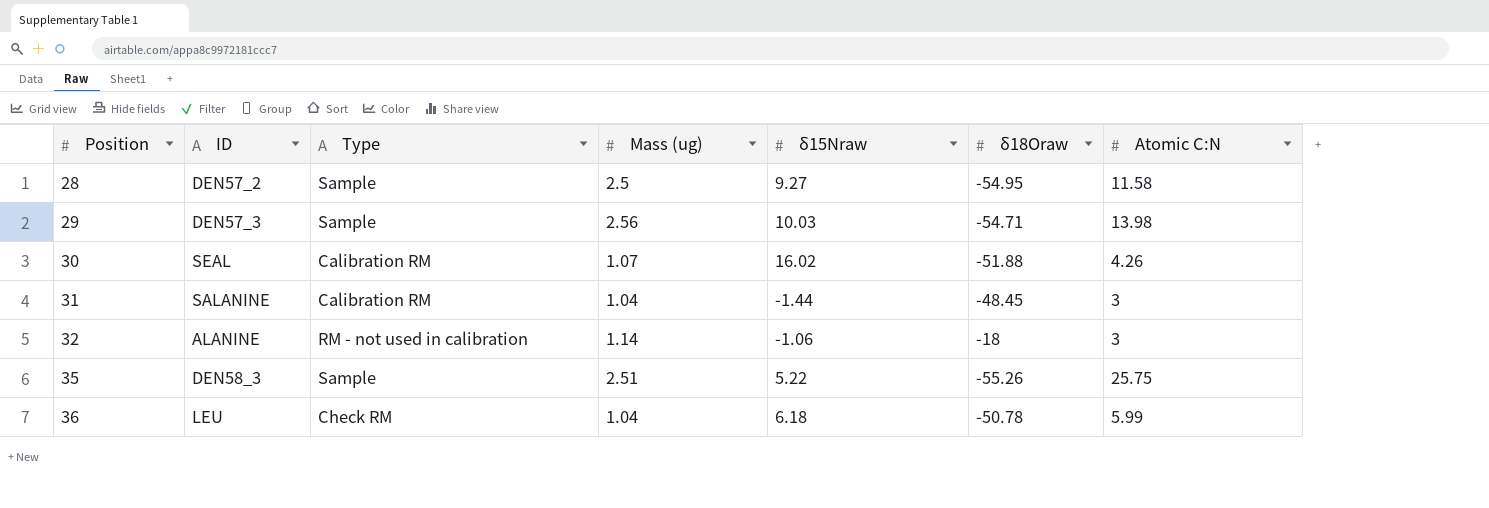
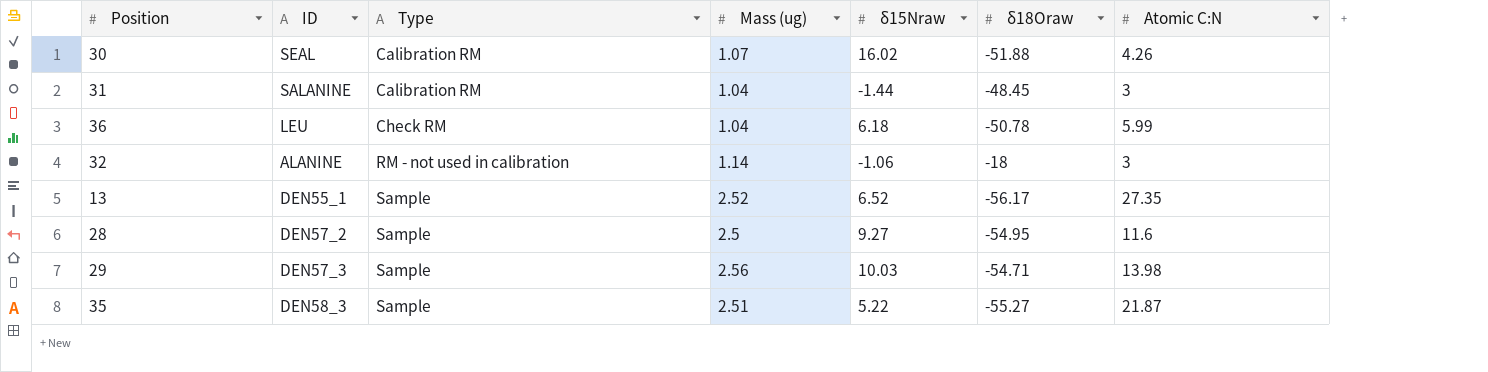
row order: Position ascending -> Type ascending
row 13: none -> DEN55_1 | Sample | 2.52 | 6.52 | -56.17 | 27.35
28 | Atomic C:N: 11.58 -> 11.6
35 | δ18Oraw: -55.26 -> -55.27
35 | Atomic C:N: 25.75 -> 21.87

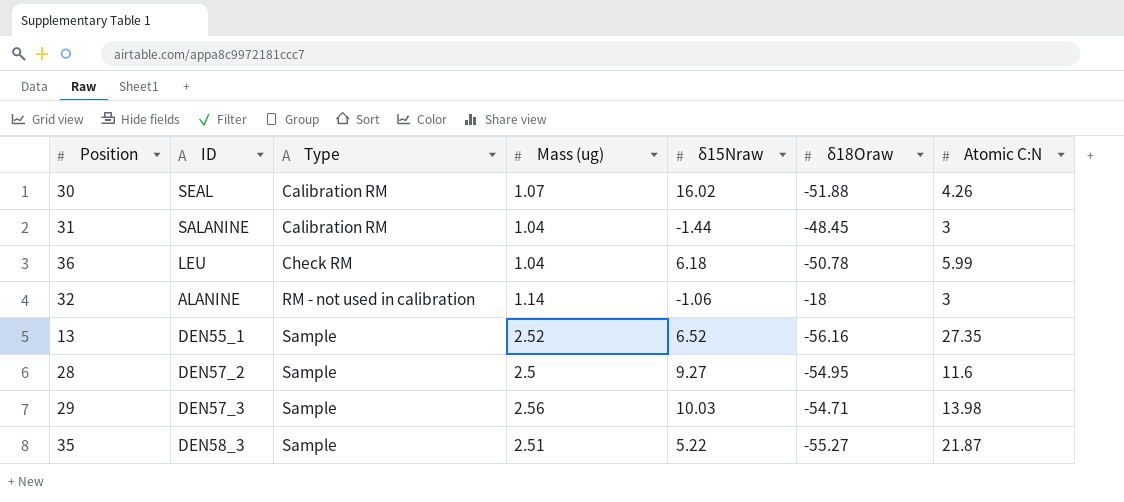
13 | δ18Oraw: -56.17 -> -56.16

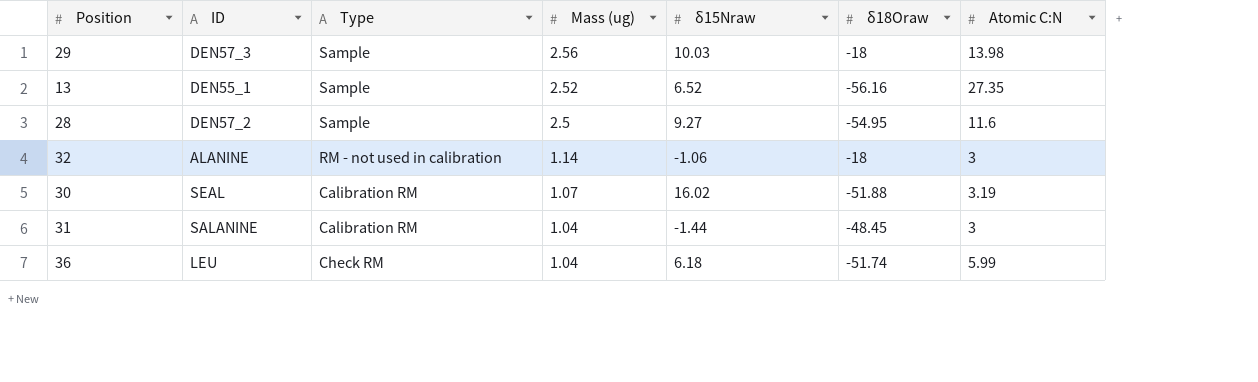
row order: Type ascending -> Mass (ug) descending
row 35: DEN58_3 | Sample | 2.51 | 5.22 | -55.27 | 21.87 -> none
29 | δ18Oraw: -54.71 -> -18
30 | Atomic C:N: 4.26 -> 3.19
36 | δ18Oraw: -50.78 -> -51.74

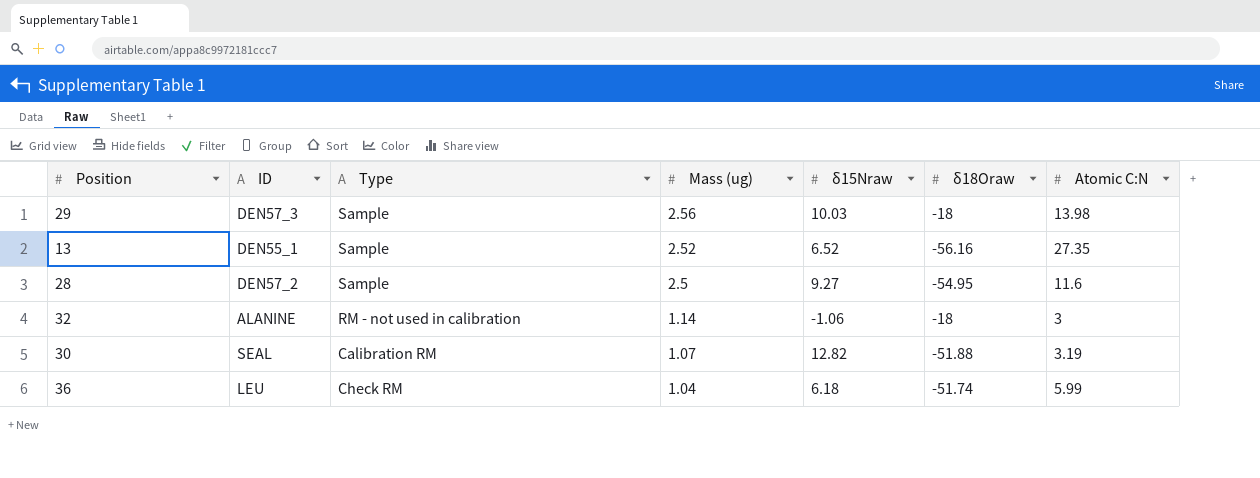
row 31: SALANINE | Calibration RM | 1.04 | -1.44 | -48.45 | 3 -> none
30 | δ15Nraw: 16.02 -> 12.82

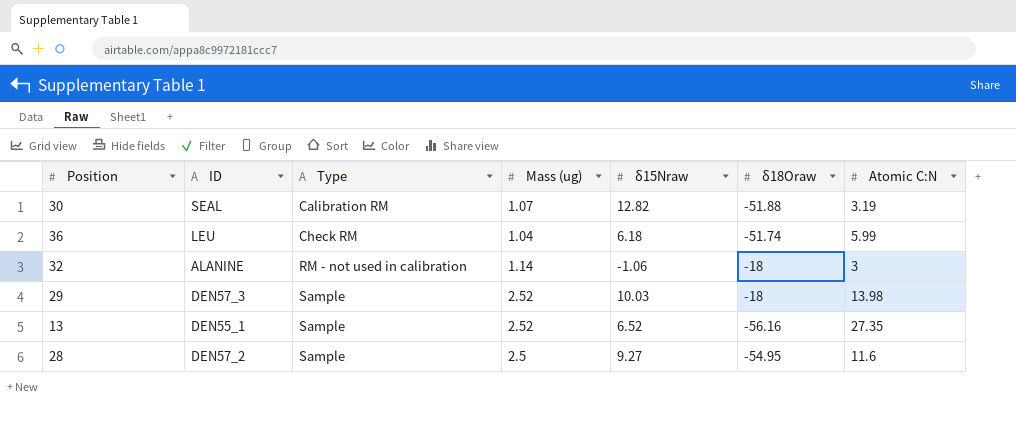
row order: Mass (ug) descending -> Type ascending
29 | Mass (ug): 2.56 -> 2.52

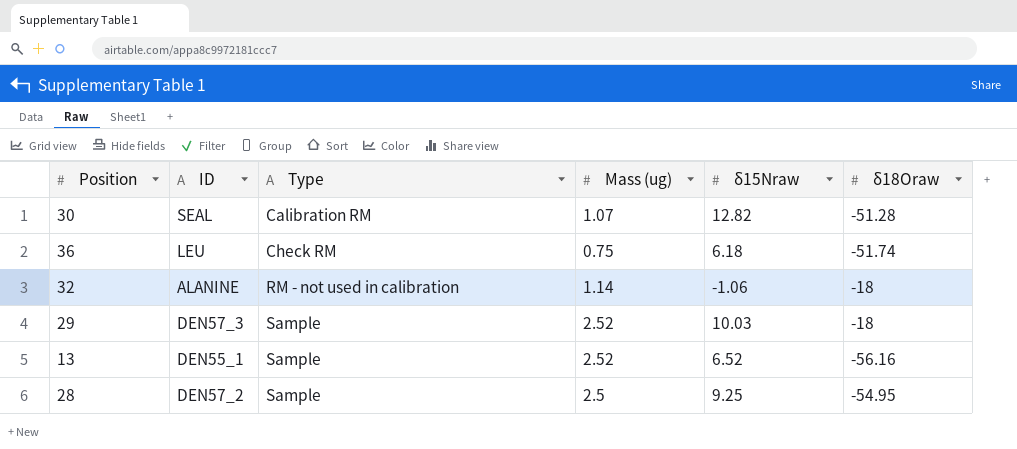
column Atomic C:N | position: 7 -> none
30 | δ18Oraw: -51.88 -> -51.28
36 | Mass (ug): 1.04 -> 0.75
28 | δ15Nraw: 9.27 -> 9.25

